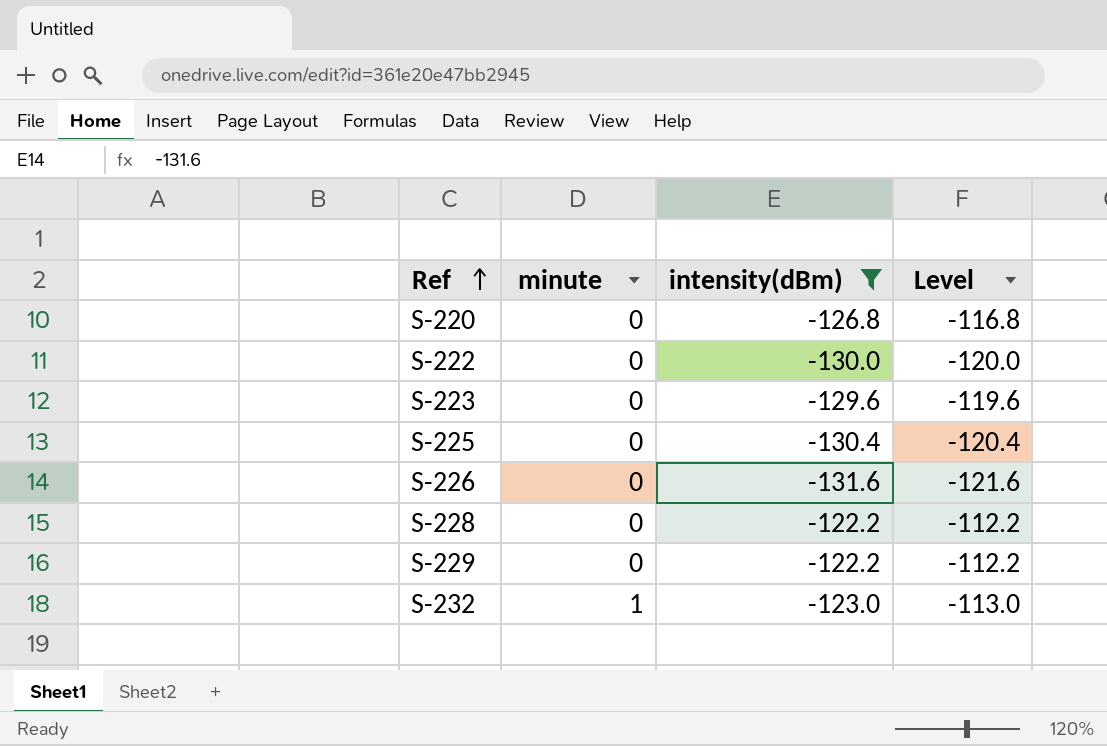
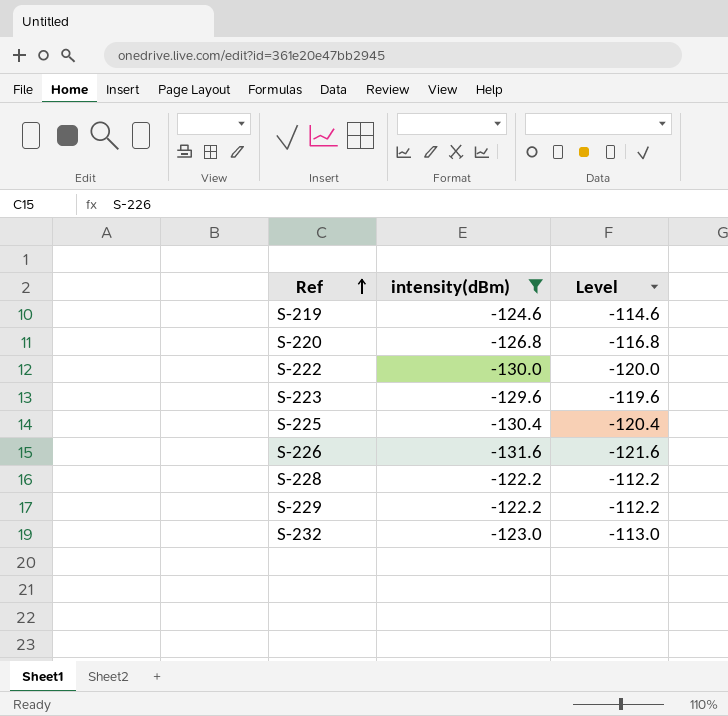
column minute | position: 2 -> none
row S-219: none -> -124.6 | -114.6

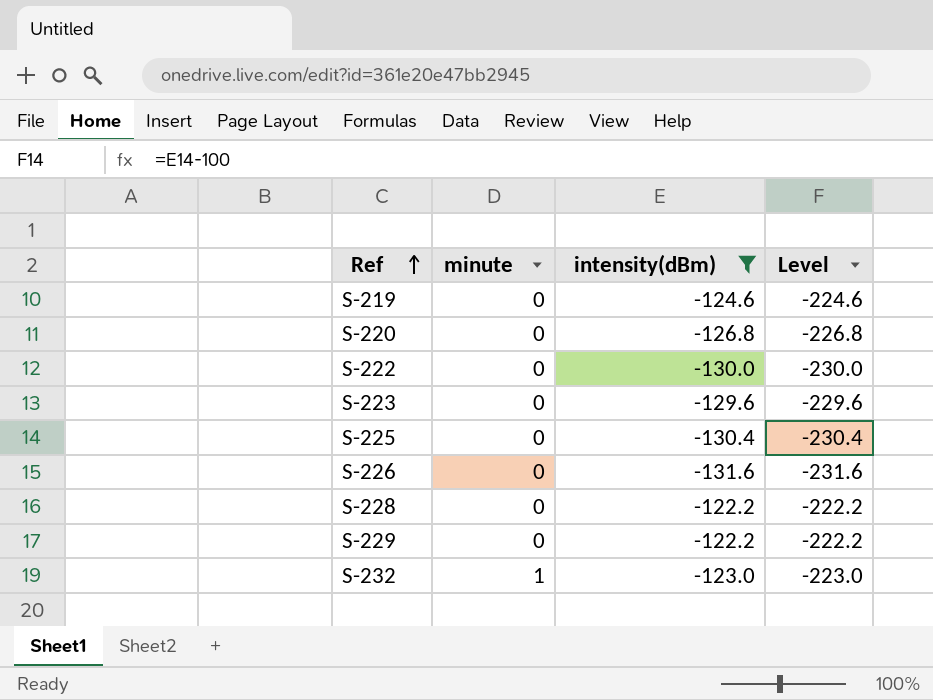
column minute | position: none -> 2
column Level | formula: [intensity(dBm)] + 10 -> [intensity(dBm)] - 100

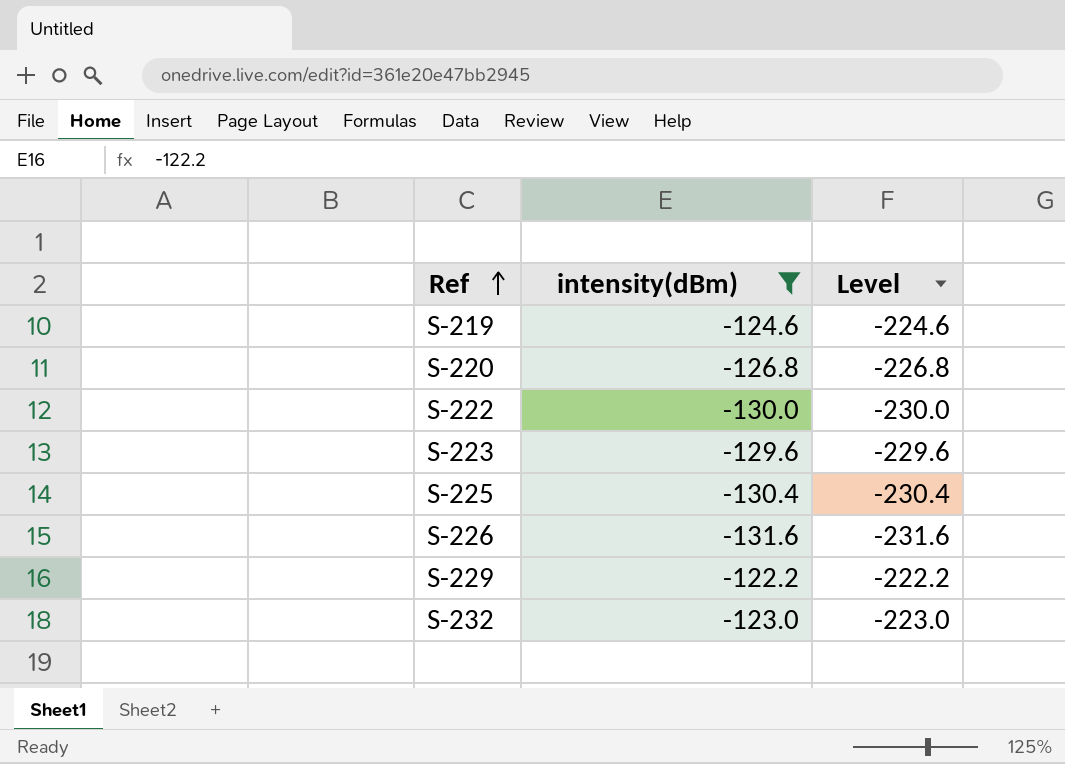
column minute | position: 2 -> none
row S-228: 0 | -122.2 | -222.2 -> none

